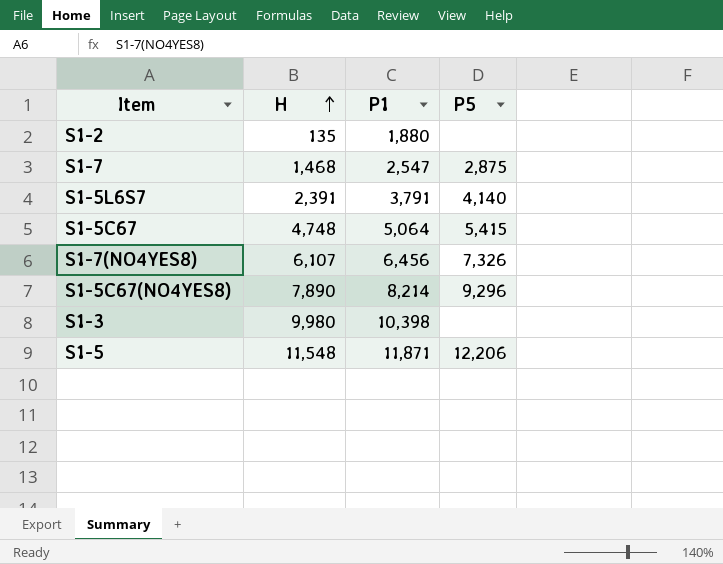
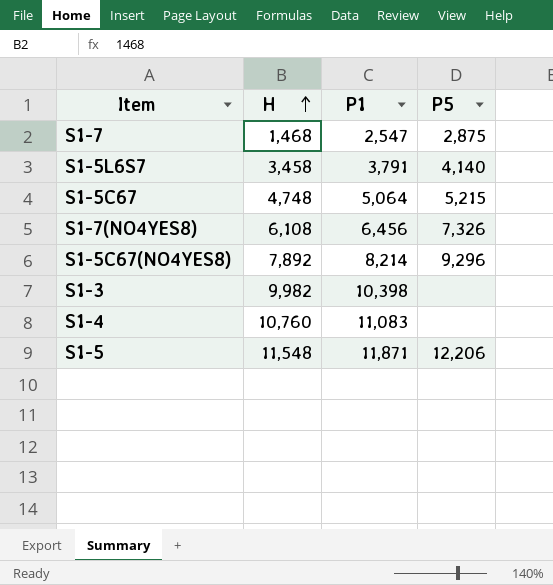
row S1-2: 135 | 1,880 | none -> none
S1-5L6S7 | H: 2,391 -> 3,458
S1-5C67 | P5: 5,415 -> 5,215
S1-7(NO4YES8) | H: 6,107 -> 6,108
S1-5C67(NO4YES8) | H: 7,890 -> 7,892
S1-3 | H: 9,980 -> 9,982
row S1-4: none -> 10,760 | 11,083 | none

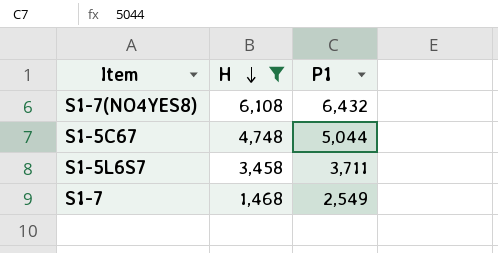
filter: none -> H <= 6,108
row order: H ascending -> H descending
column P5 | position: 4 -> none
S1-7(NO4YES8) | P1: 6,456 -> 6,432
S1-5C67 | P1: 5,064 -> 5,044
S1-5L6S7 | P1: 3,791 -> 3,711
S1-7 | P1: 2,547 -> 2,549

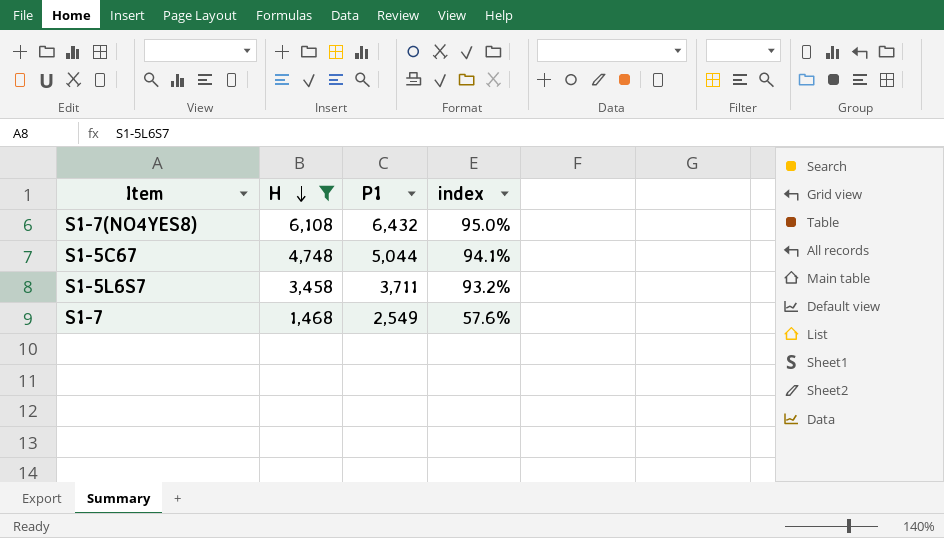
column index | formula: none -> [H] / [P1]

